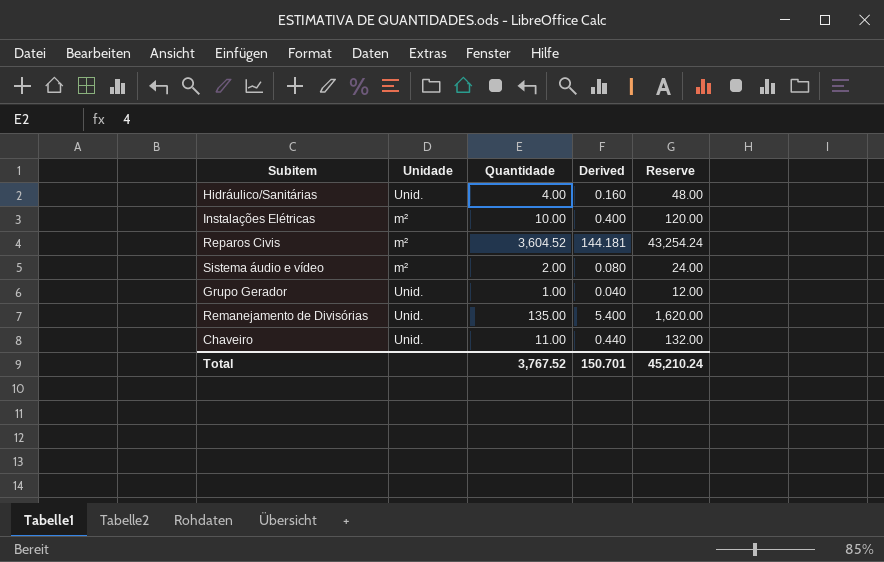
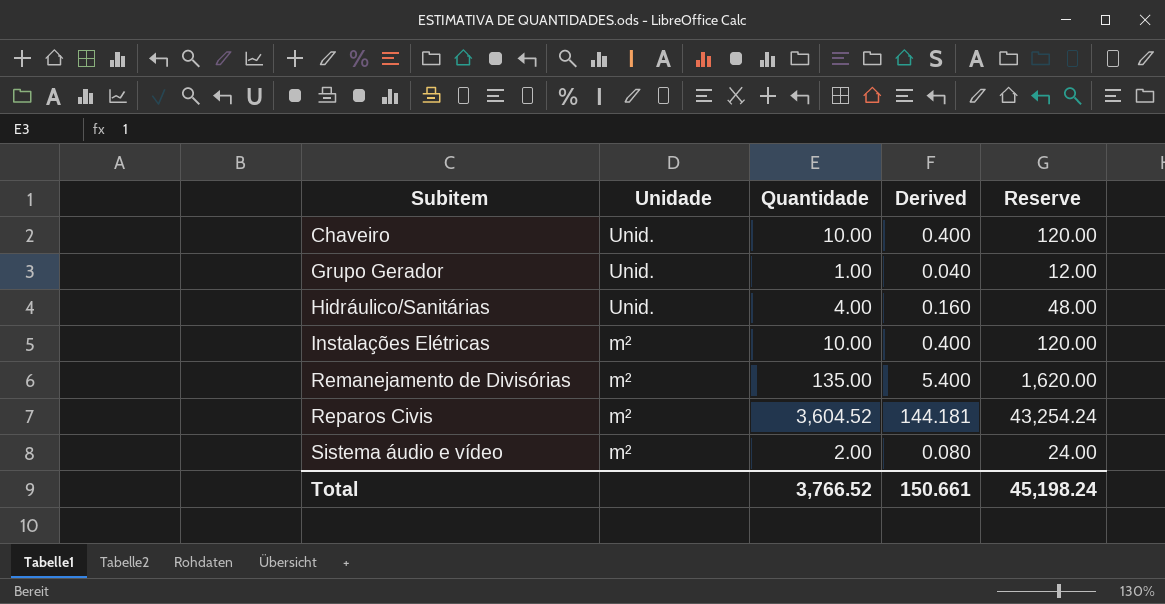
row order: none -> Subitem ascending
Chaveiro | Quantidade: 11.00 -> 10.00
Chaveiro | Derived: 0.440 -> 0.400
Chaveiro | Reserve: 132.00 -> 120.00
Remanejamento de Divisórias | Unidade: Unid. -> m²
Total | Quantidade: 3,767.52 -> 3,766.52
Total | Derived: 150.701 -> 150.661
Total | Reserve: 45,210.24 -> 45,198.24

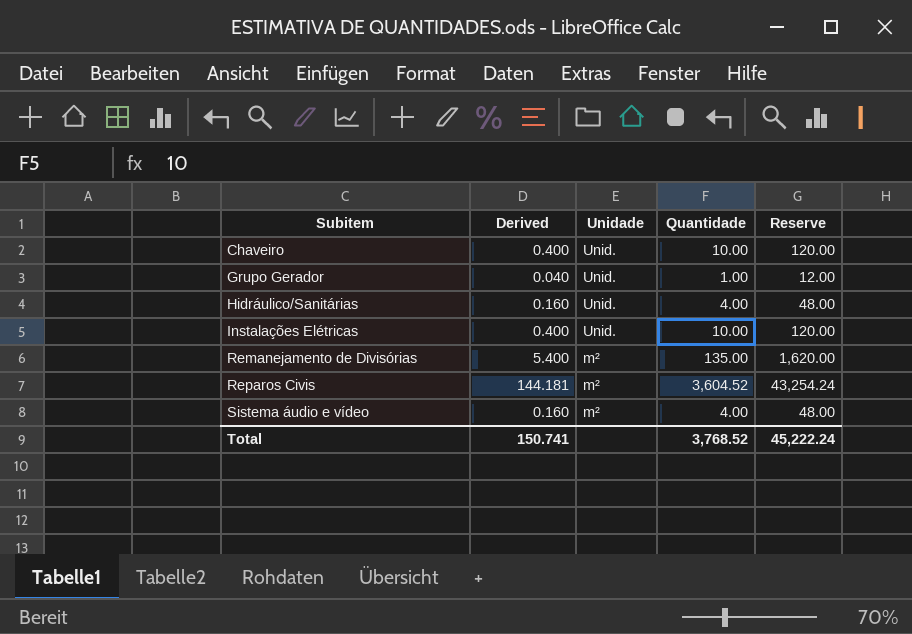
column Derived | position: 4 -> 2
Instalações Elétricas | Unidade: m² -> Unid.
Sistema áudio e vídeo | Derived: 0.080 -> 0.160
Sistema áudio e vídeo | Quantidade: 2.00 -> 4.00
Sistema áudio e vídeo | Reserve: 24.00 -> 48.00
Total | Derived: 150.661 -> 150.741
Total | Quantidade: 3,766.52 -> 3,768.52
Total | Reserve: 45,198.24 -> 45,222.24

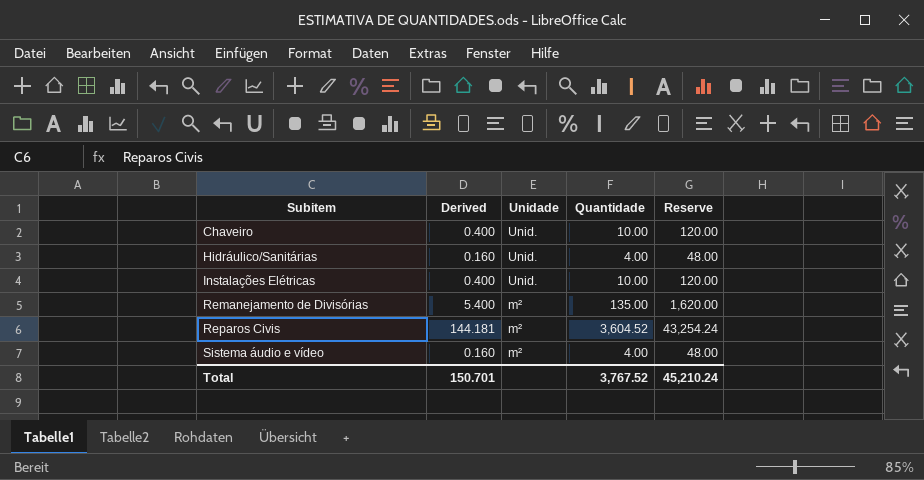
row Grupo Gerador: 0.040 | Unid. | 1.00 | 12.00 -> none
Total | Derived: 150.741 -> 150.701
Total | Quantidade: 3,768.52 -> 3,767.52
Total | Reserve: 45,222.24 -> 45,210.24

